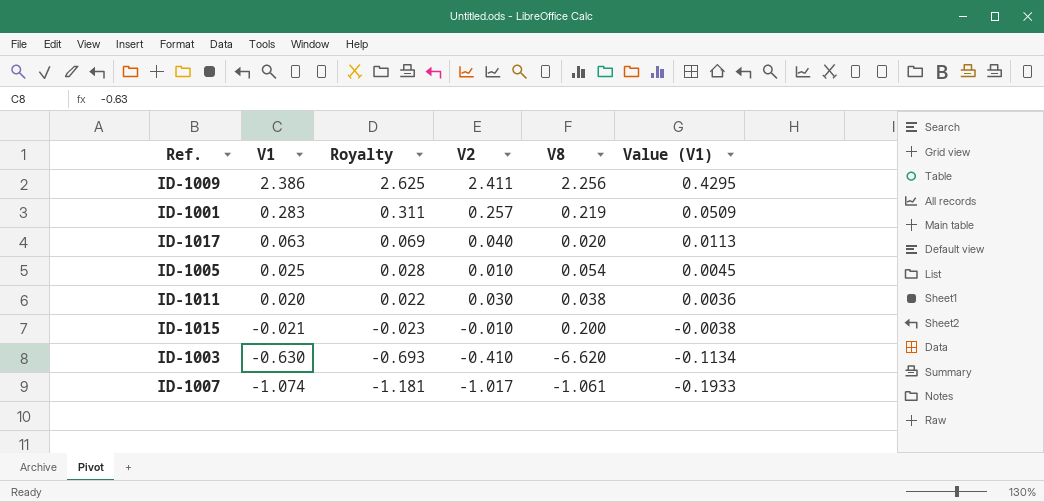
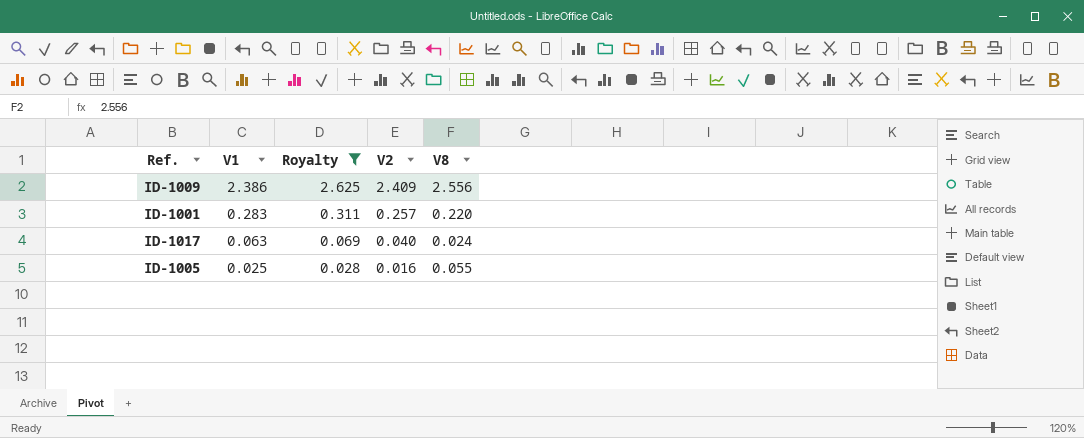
filter: none -> Royalty >= 0.028
column Value (V1) | formula: [V1] * 0.18 -> none
ID-1009 | V2: 2.411 -> 2.409
ID-1009 | V8: 2.256 -> 2.556
ID-1001 | V8: 0.219 -> 0.220
ID-1017 | V8: 0.020 -> 0.024
ID-1005 | V2: 0.010 -> 0.016
ID-1005 | V8: 0.054 -> 0.055

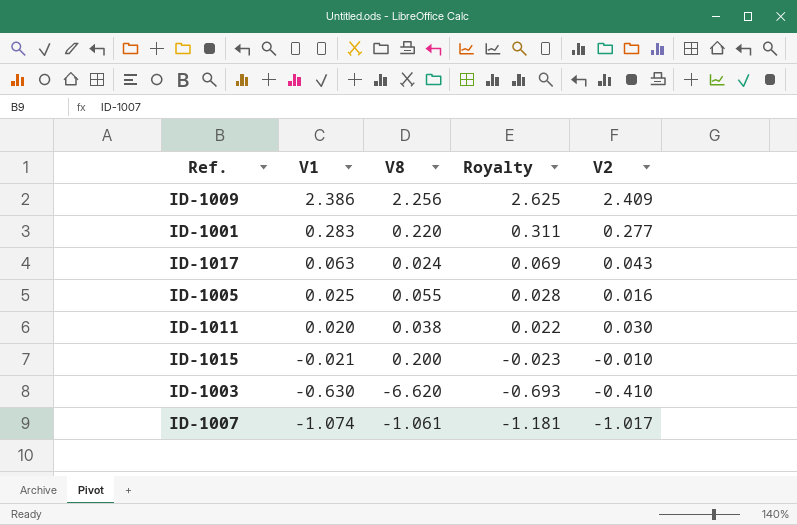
filter: Royalty >= 0.028 -> none
column V8 | position: 5 -> 3
ID-1009 | V8: 2.556 -> 2.256
ID-1001 | V2: 0.257 -> 0.277
ID-1017 | V2: 0.040 -> 0.043

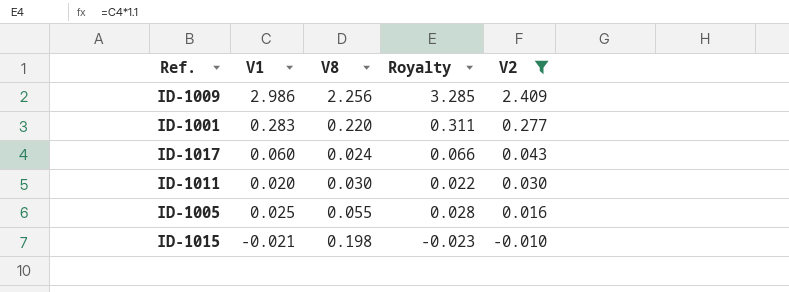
filter: none -> V2 >= -0.010
row order: V1 descending -> V2 descending
ID-1009 | V1: 2.386 -> 2.986
ID-1009 | Royalty: 2.625 -> 3.285
ID-1017 | V1: 0.063 -> 0.060
ID-1017 | Royalty: 0.069 -> 0.066
ID-1011 | V8: 0.038 -> 0.030
ID-1015 | V8: 0.200 -> 0.198

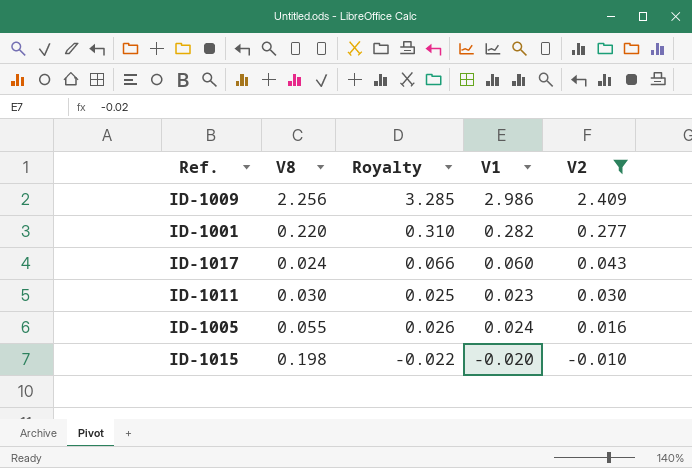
column V1 | position: 2 -> 4
ID-1001 | Royalty: 0.311 -> 0.310
ID-1001 | V1: 0.283 -> 0.282
ID-1011 | Royalty: 0.022 -> 0.025
ID-1011 | V1: 0.020 -> 0.023
ID-1005 | Royalty: 0.028 -> 0.026
ID-1005 | V1: 0.025 -> 0.024
ID-1015 | Royalty: -0.023 -> -0.022
ID-1015 | V1: -0.021 -> -0.020

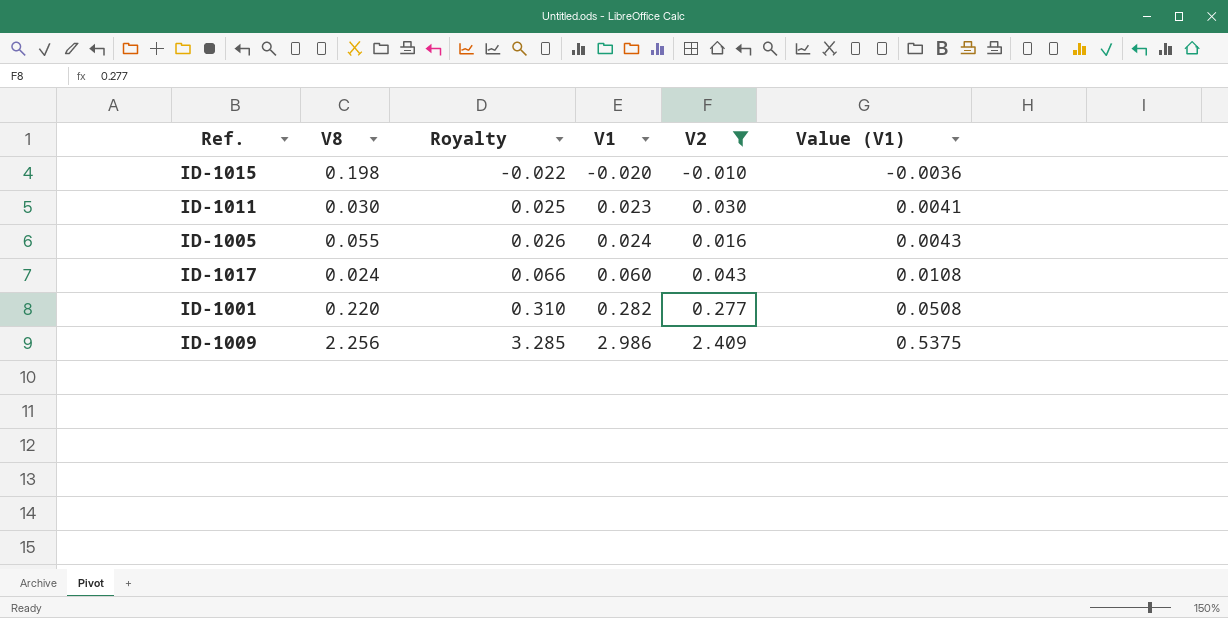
row order: V2 descending -> Royalty ascending
column Value (V1) | formula: none -> [V1] * 0.18

